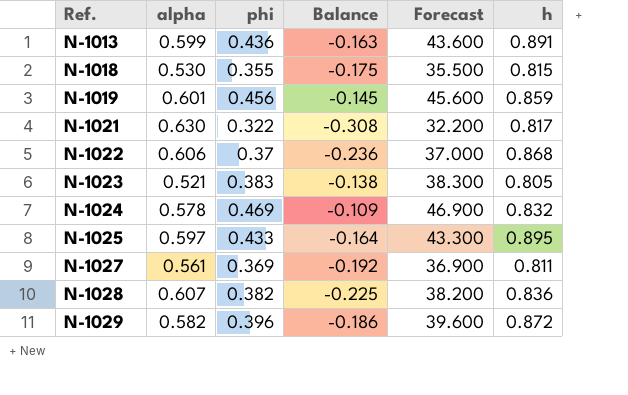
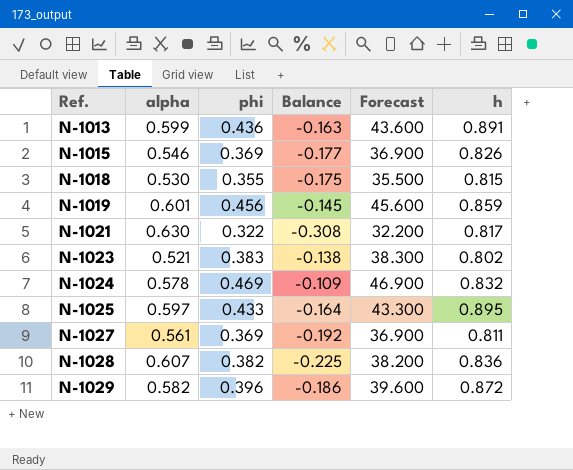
row N-1022: 0.606 | 0.37 | -0.236 | 37.000 | 0.868 -> none
row N-1015: none -> 0.546 | 0.369 | -0.177 | 36.900 | 0.826
N-1023 | h: 0.805 -> 0.802

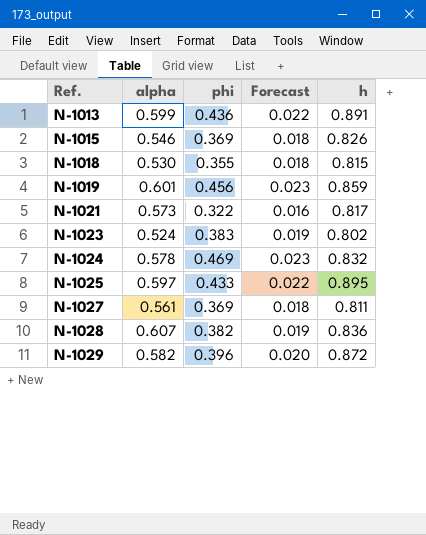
column Balance | formula: [phi] - [alpha] -> none
column Forecast | formula: [phi] * 100 -> [phi] * 0.05
N-1021 | alpha: 0.630 -> 0.573
N-1023 | alpha: 0.521 -> 0.524

